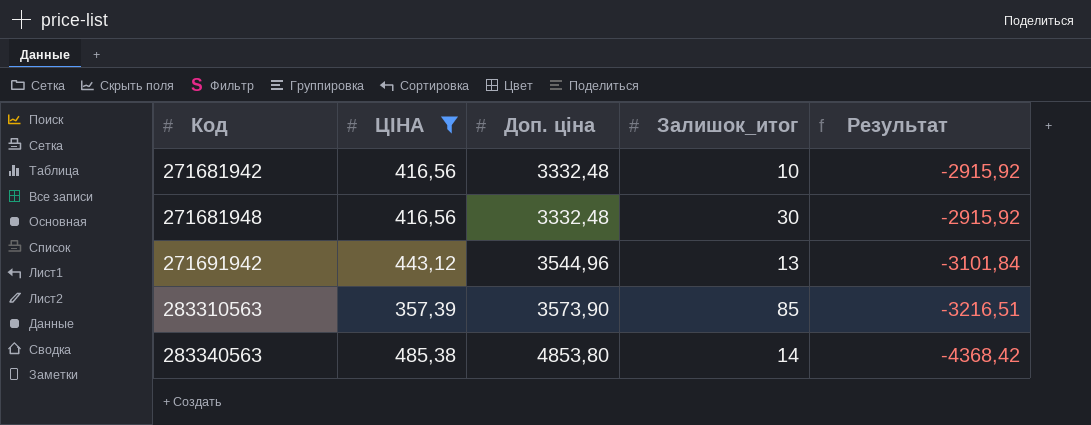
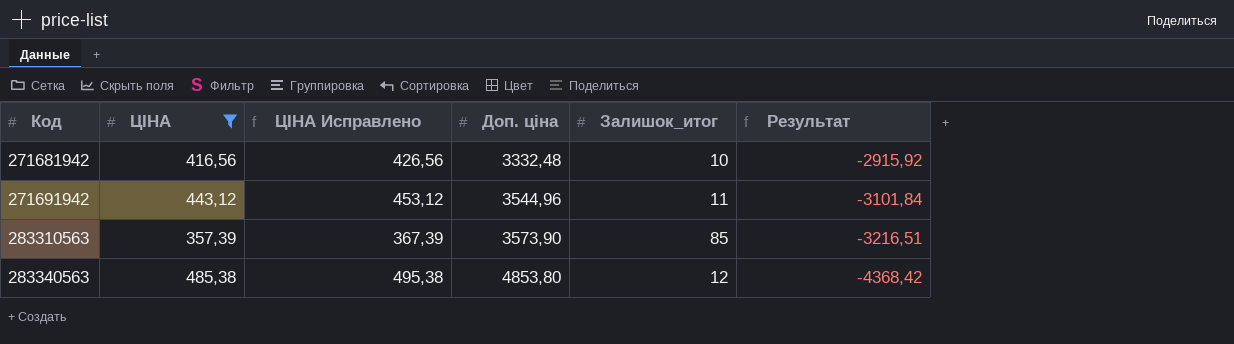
column ЦІНА Исправлено | formula: none -> [ЦІНА] + 10
row 271681948: 416,56 | 3332,48 | 30 | -2915,92 -> none
271691942 | Залишок_итог: 13 -> 11
283340563 | Залишок_итог: 14 -> 12

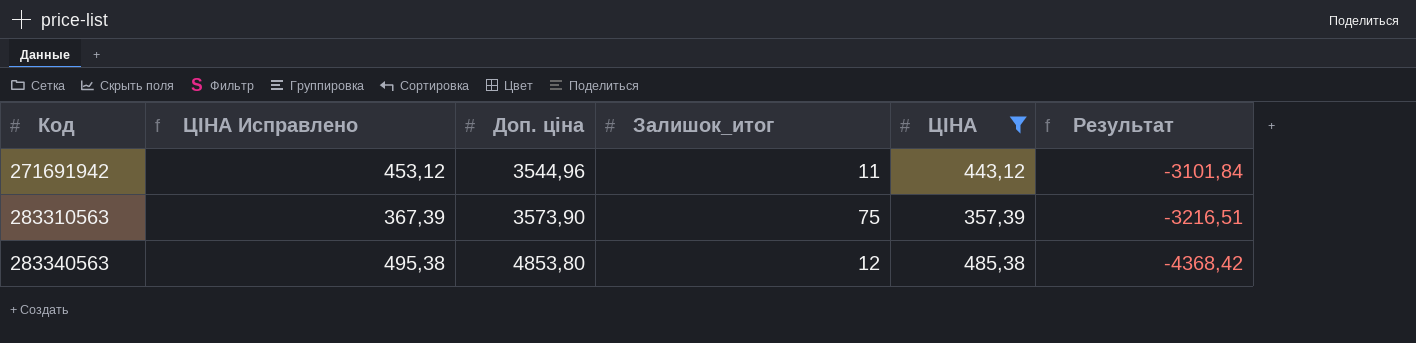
column ЦІНА | position: 2 -> 5
row 271681942: 416,56 | 426,56 | 3332,48 | 10 | -2915,92 -> none
283310563 | Залишок_итог: 85 -> 75

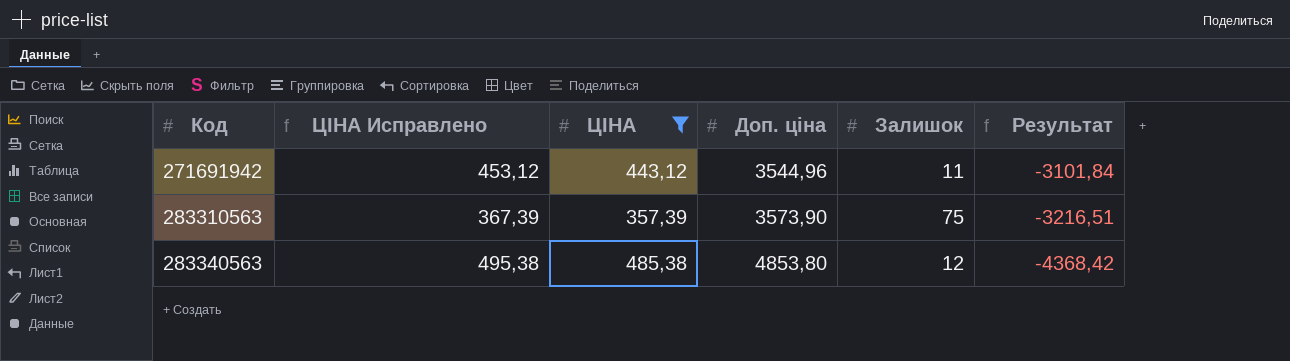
column ЦІНА | position: 5 -> 3
column name: Залишок_итог -> Залишок

